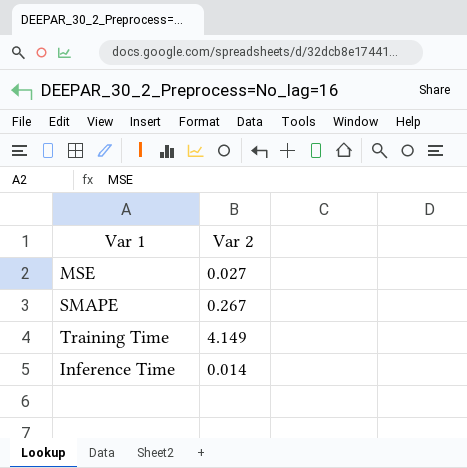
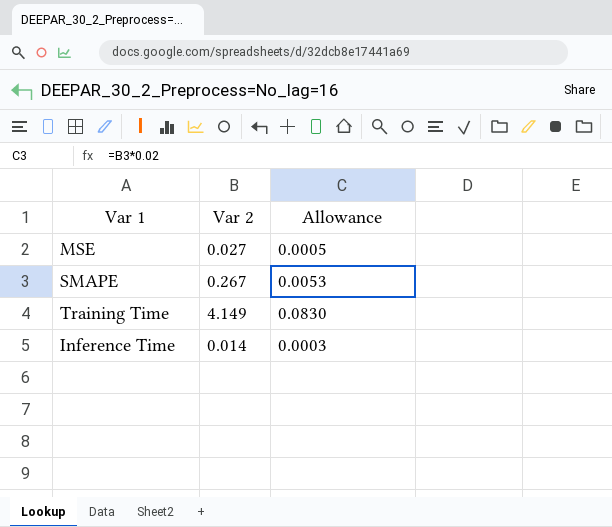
column Allowance | formula: none -> [Var 2] * 0.02

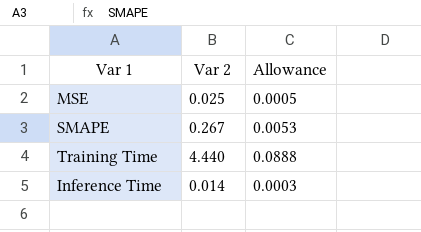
MSE | Var 2: 0.027 -> 0.025
Training Time | Var 2: 4.149 -> 4.440
Training Time | Allowance: 0.0830 -> 0.0888

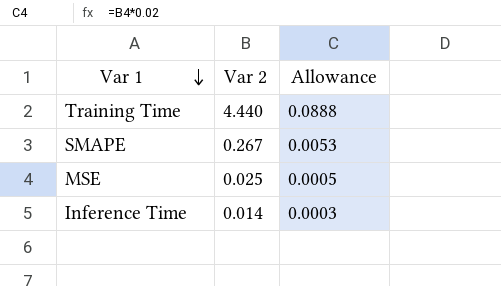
row order: none -> Var 1 descending

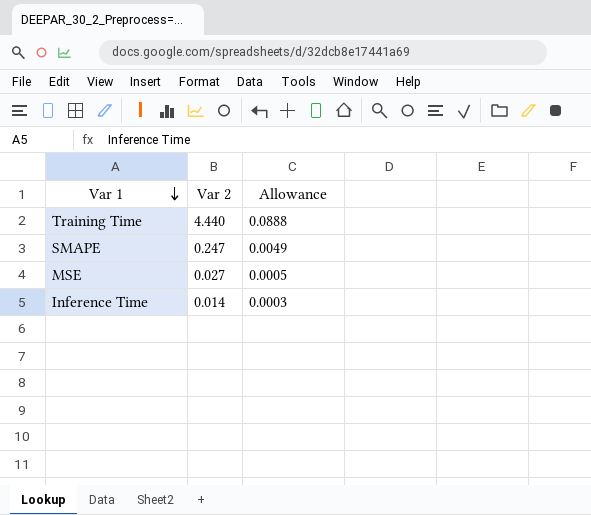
SMAPE | Var 2: 0.267 -> 0.247
SMAPE | Allowance: 0.0053 -> 0.0049
MSE | Var 2: 0.025 -> 0.027

